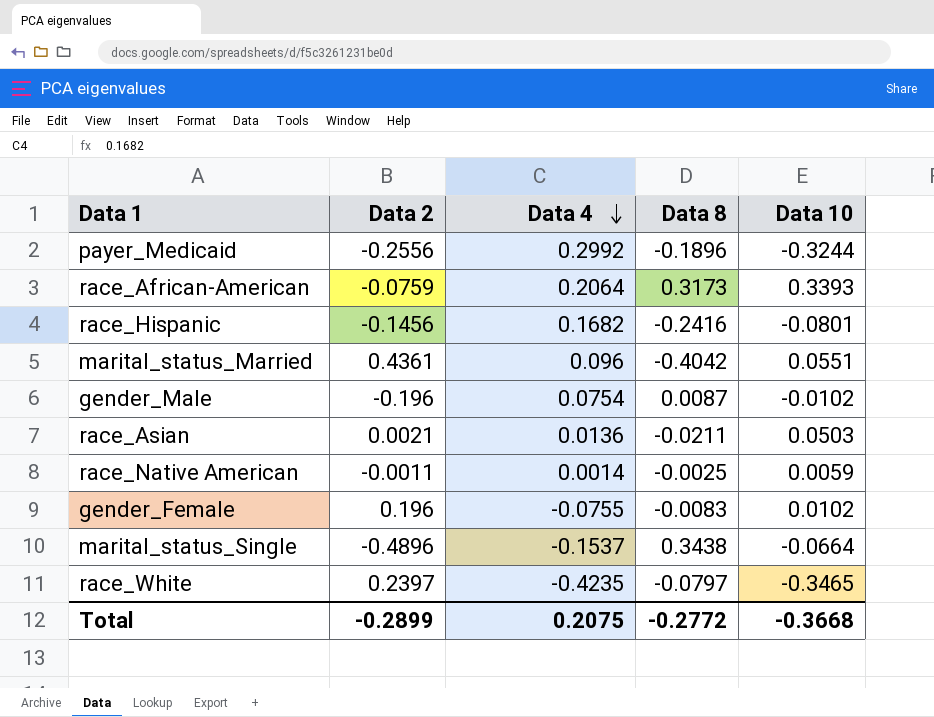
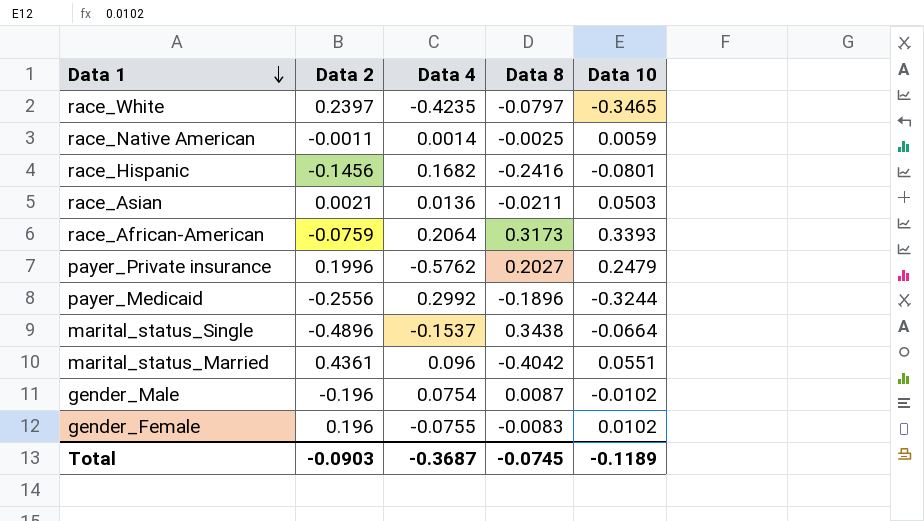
row order: Data 4 descending -> Data 1 descending
row payer_Private insurance: none -> 0.1996 | -0.5762 | 0.2027 | 0.2479
Total | Data 2: -0.2899 -> -0.0903
Total | Data 4: 0.2075 -> -0.3687
Total | Data 8: -0.2772 -> -0.0745
Total | Data 10: -0.3668 -> -0.1189

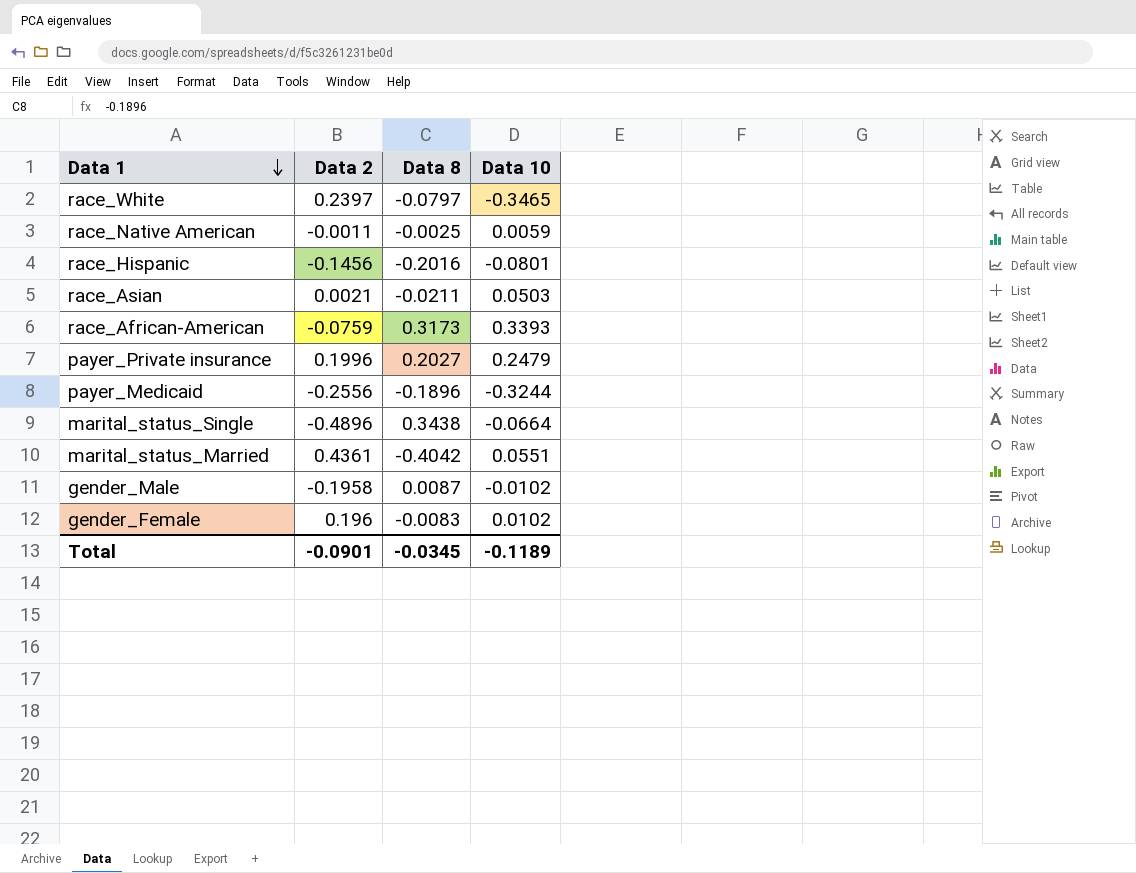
column Data 4 | position: 3 -> none
race_Hispanic | Data 8: -0.2416 -> -0.2016
gender_Male | Data 2: -0.196 -> -0.1958
Total | Data 2: -0.0903 -> -0.0901
Total | Data 8: -0.0745 -> -0.0345

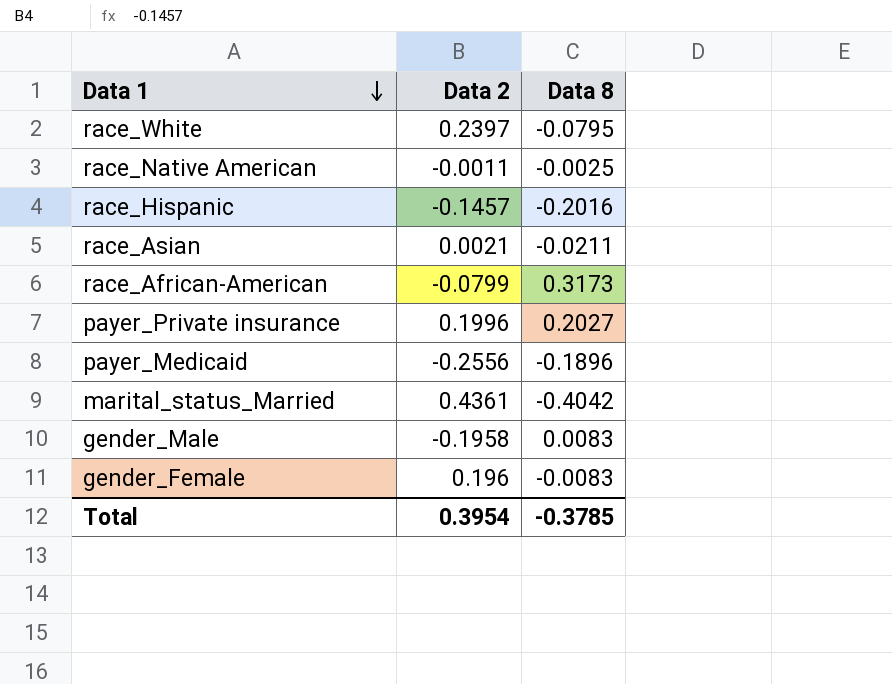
column Data 10 | position: 4 -> none
row marital_status_Single: -0.4896 | 0.3438 | -0.0664 -> none
race_White | Data 8: -0.0797 -> -0.0795
race_Hispanic | Data 2: -0.1456 -> -0.1457
race_African-American | Data 2: -0.0759 -> -0.0799
gender_Male | Data 8: 0.0087 -> 0.0083
Total | Data 2: -0.0901 -> 0.3954
Total | Data 8: -0.0345 -> -0.3785

